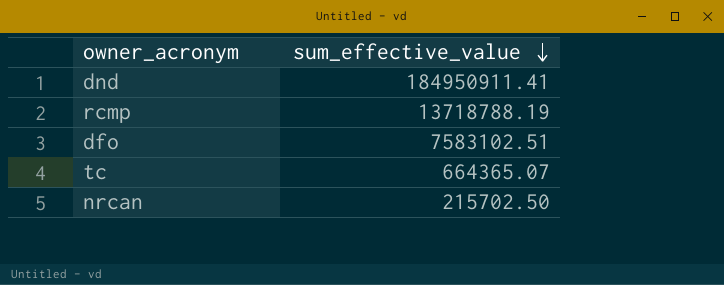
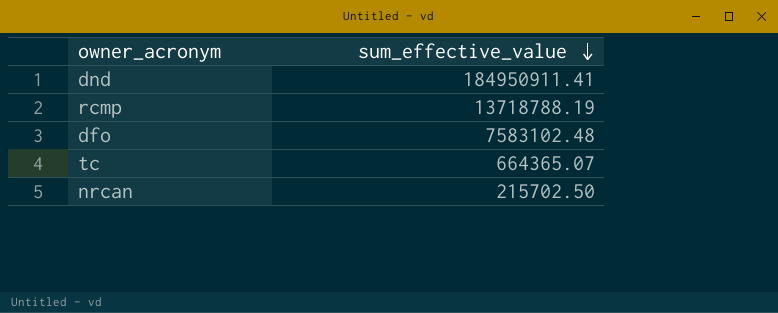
dfo | sum_effective_value: 7583102.51 -> 7583102.48

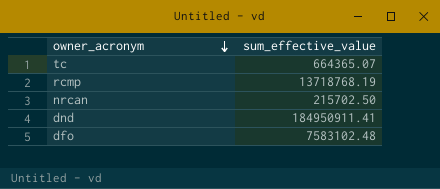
row order: sum_effective_value descending -> owner_acronym descending
rcmp | sum_effective_value: 13718788.19 -> 13718768.19

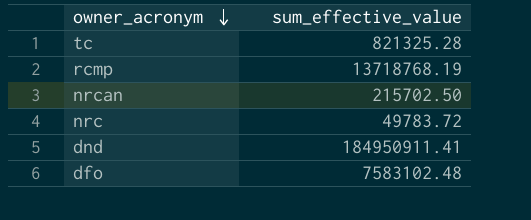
tc | sum_effective_value: 664365.07 -> 821325.28
row nrc: none -> 49783.72

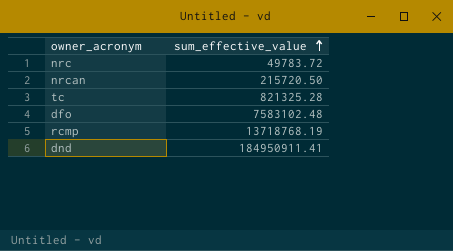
row order: owner_acronym descending -> sum_effective_value ascending
nrcan | sum_effective_value: 215702.50 -> 215720.50

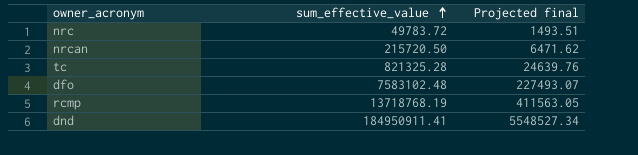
column Projected final | formula: none -> [sum_effective_value] * 0.03

